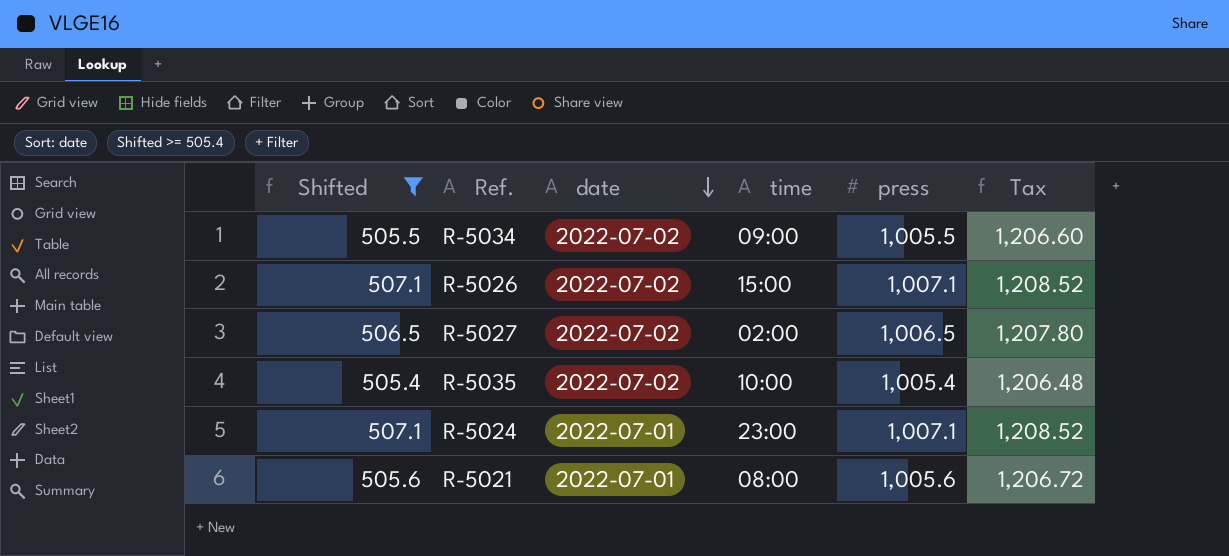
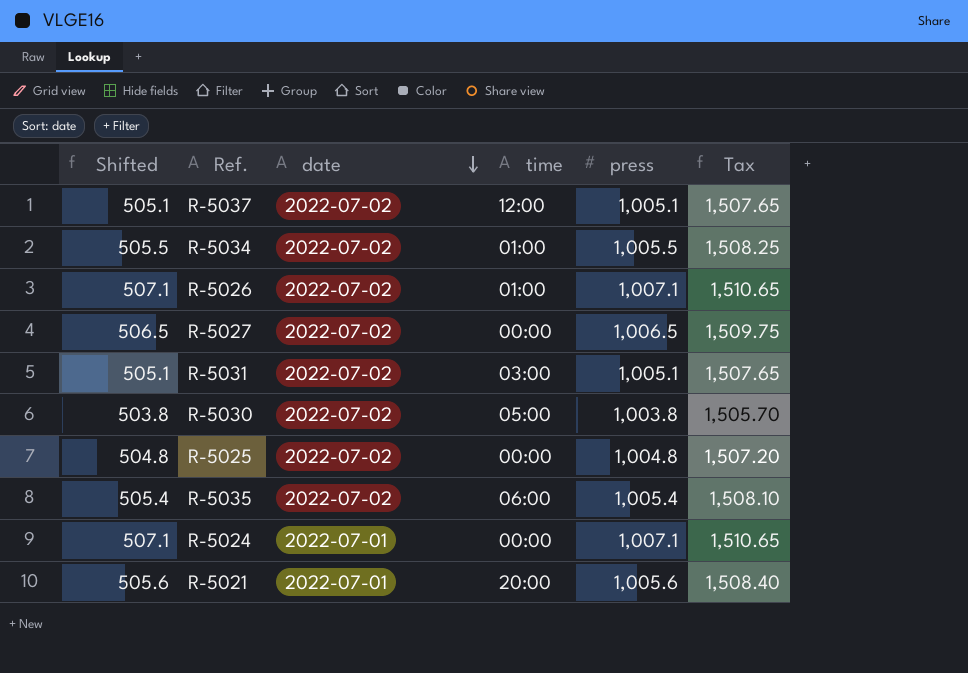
filter: Shifted >= 505.4 -> none
column Tax | formula: [press] * 1.2 -> [press] * 1.5
R-5034 | time: 09:00 -> 01:00
R-5026 | time: 15:00 -> 01:00
R-5027 | time: 02:00 -> 00:00
R-5035 | time: 10:00 -> 06:00
R-5024 | time: 23:00 -> 00:00
R-5021 | time: 08:00 -> 20:00

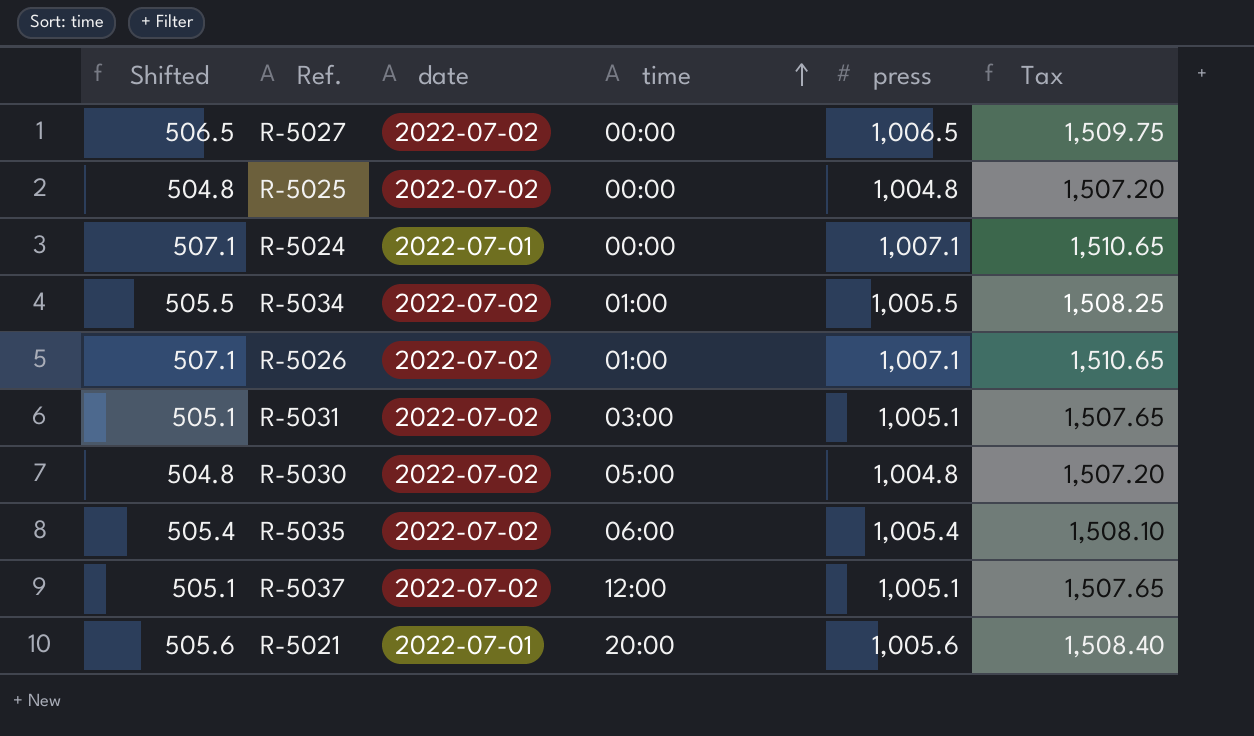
row order: date descending -> time ascending
R-5030 | Shifted: 503.8 -> 504.8
R-5030 | press: 1,003.8 -> 1,004.8
R-5030 | Tax: 1,505.70 -> 1,507.20

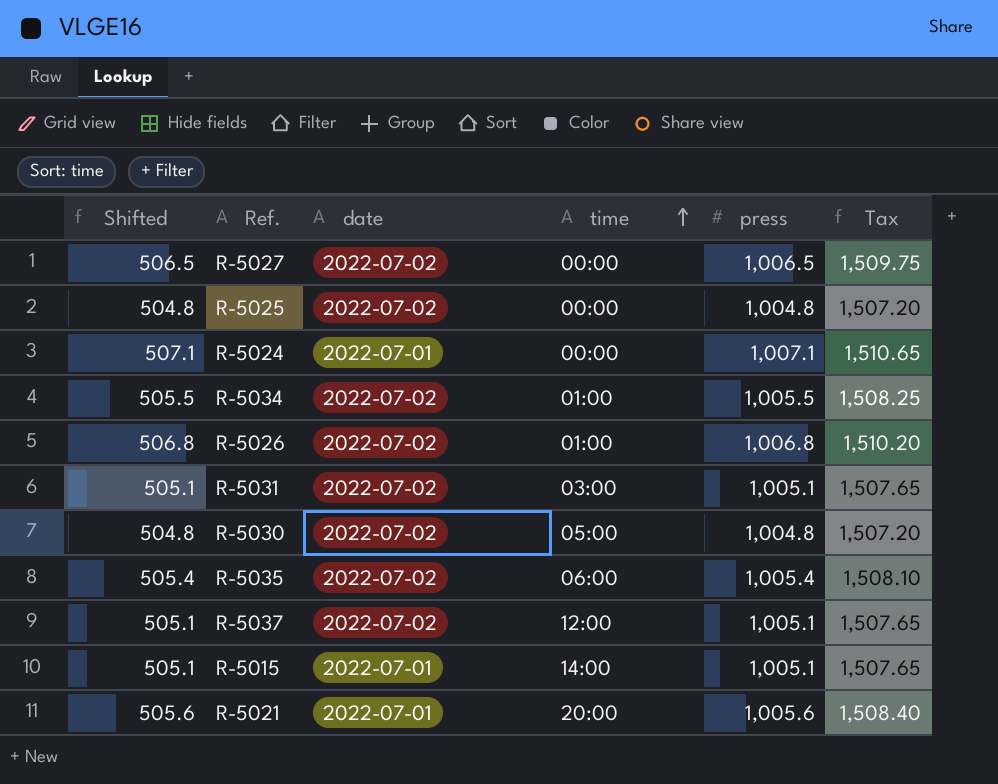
R-5026 | Shifted: 507.1 -> 506.8
R-5026 | press: 1,007.1 -> 1,006.8
R-5026 | Tax: 1,510.65 -> 1,510.20
row R-5015: none -> 505.1 | 2022-07-01 | 14:00 | 1,005.1 | 1,507.65

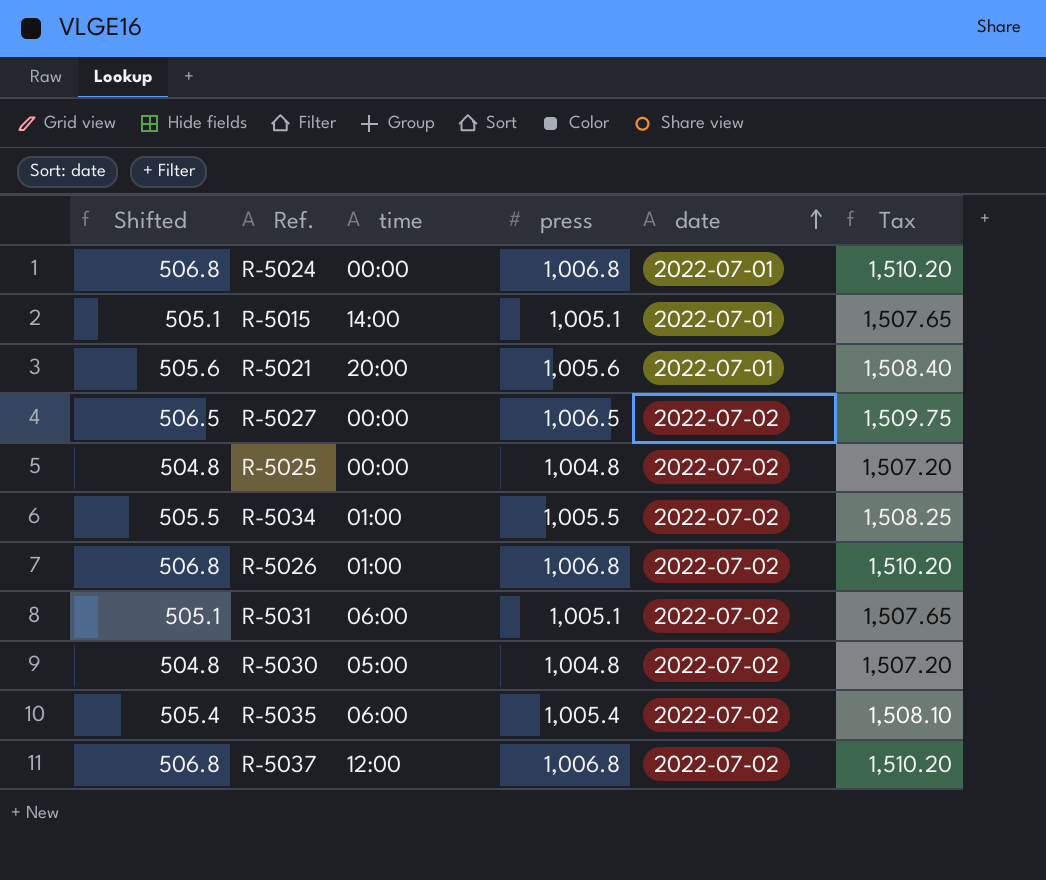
row order: time ascending -> date ascending
column date | position: 3 -> 5
R-5024 | Shifted: 507.1 -> 506.8
R-5024 | press: 1,007.1 -> 1,006.8
R-5024 | Tax: 1,510.65 -> 1,510.20
R-5031 | time: 03:00 -> 06:00
R-5037 | Shifted: 505.1 -> 506.8
R-5037 | press: 1,005.1 -> 1,006.8
R-5037 | Tax: 1,507.65 -> 1,510.20

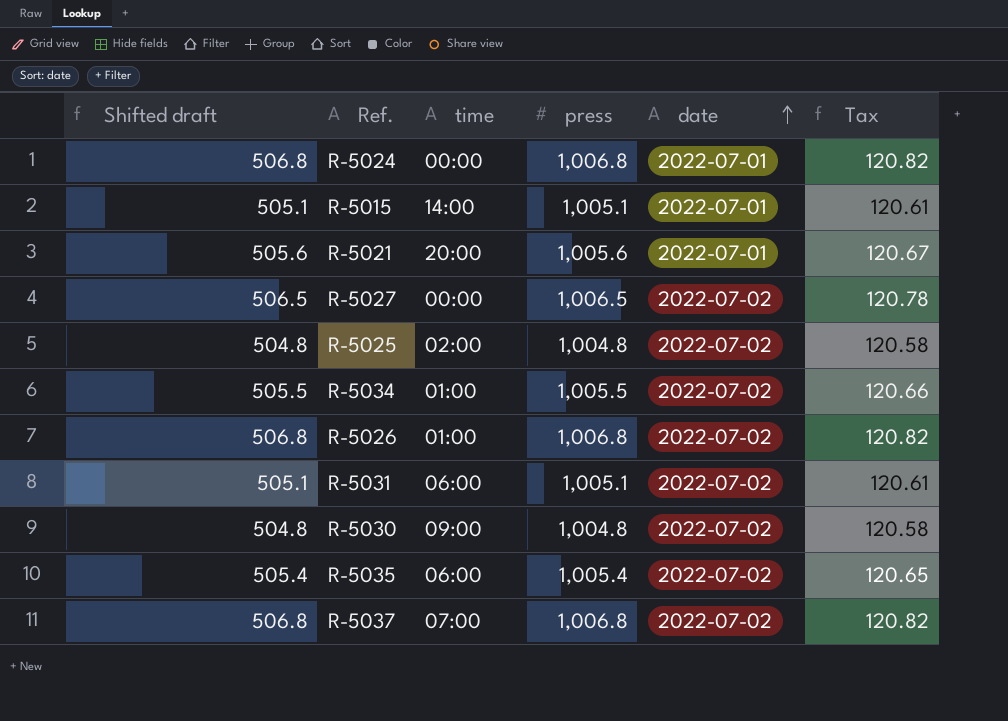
column name: Shifted -> Shifted draft
column Tax | formula: [press] * 1.5 -> [press] * 0.12
R-5025 | time: 00:00 -> 02:00
R-5030 | time: 05:00 -> 09:00
R-5037 | time: 12:00 -> 07:00

